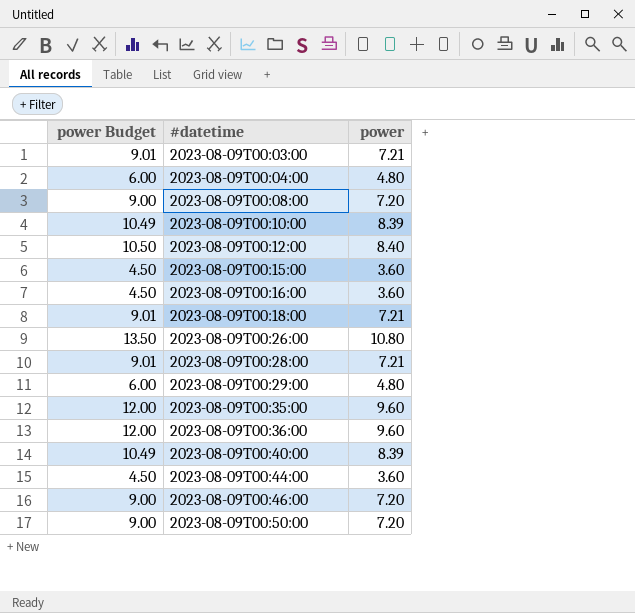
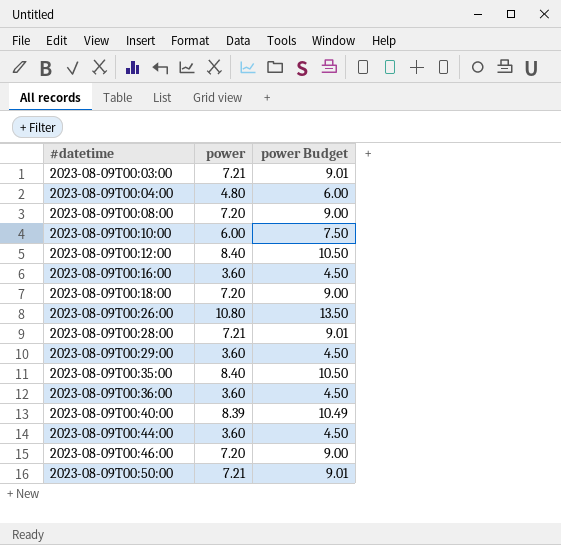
column power Budget | position: 1 -> 3
row 2023-08-09T00:15:00: 4.50 | 3.60 -> none
2023-08-09T00:10:00 | power: 8.39 -> 6.00
2023-08-09T00:10:00 | power Budget: 10.49 -> 7.50
2023-08-09T00:18:00 | power: 7.21 -> 7.20
2023-08-09T00:18:00 | power Budget: 9.01 -> 9.00
2023-08-09T00:29:00 | power: 4.80 -> 3.60
2023-08-09T00:29:00 | power Budget: 6.00 -> 4.50
2023-08-09T00:35:00 | power: 9.60 -> 8.40
2023-08-09T00:35:00 | power Budget: 12.00 -> 10.50
2023-08-09T00:36:00 | power: 9.60 -> 3.60
2023-08-09T00:36:00 | power Budget: 12.00 -> 4.50
2023-08-09T00:50:00 | power: 7.20 -> 7.21
2023-08-09T00:50:00 | power Budget: 9.00 -> 9.01

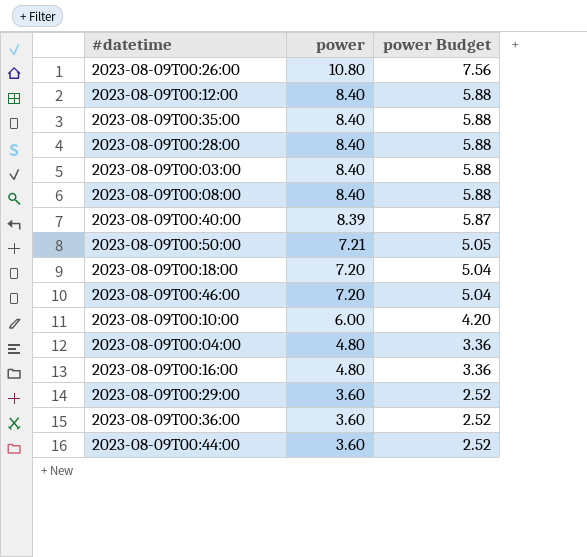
row order: #datetime ascending -> power descending
column power Budget | formula: [power] * 1.25 -> [power] * 0.7
2023-08-09T00:28:00 | power: 7.21 -> 8.40
2023-08-09T00:03:00 | power: 7.21 -> 8.40
2023-08-09T00:08:00 | power: 7.20 -> 8.40
2023-08-09T00:16:00 | power: 3.60 -> 4.80

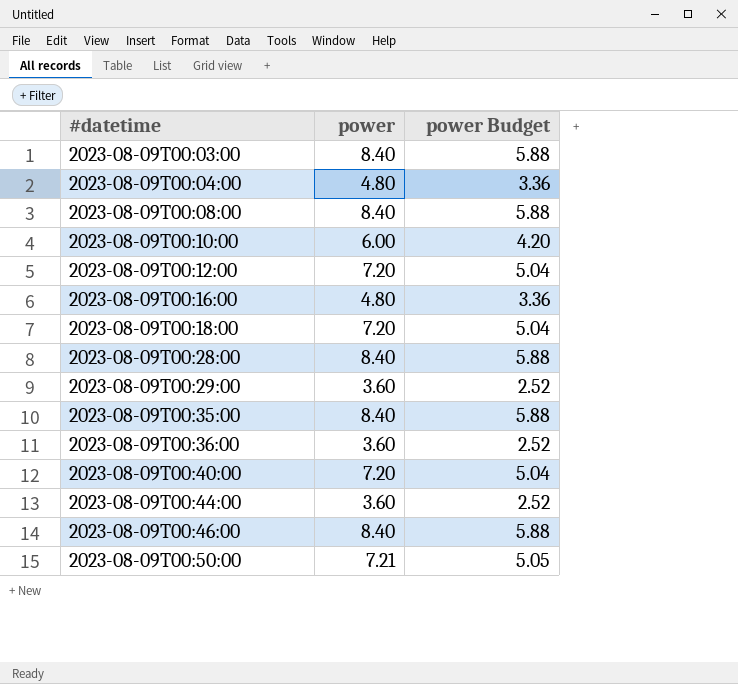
row order: power descending -> #datetime ascending
row 2023-08-09T00:26:00: 10.80 | 7.56 -> none
2023-08-09T00:12:00 | power: 8.40 -> 7.20
2023-08-09T00:12:00 | power Budget: 5.88 -> 5.04
2023-08-09T00:40:00 | power: 8.39 -> 7.20
2023-08-09T00:40:00 | power Budget: 5.87 -> 5.04
2023-08-09T00:46:00 | power: 7.20 -> 8.40
2023-08-09T00:46:00 | power Budget: 5.04 -> 5.88

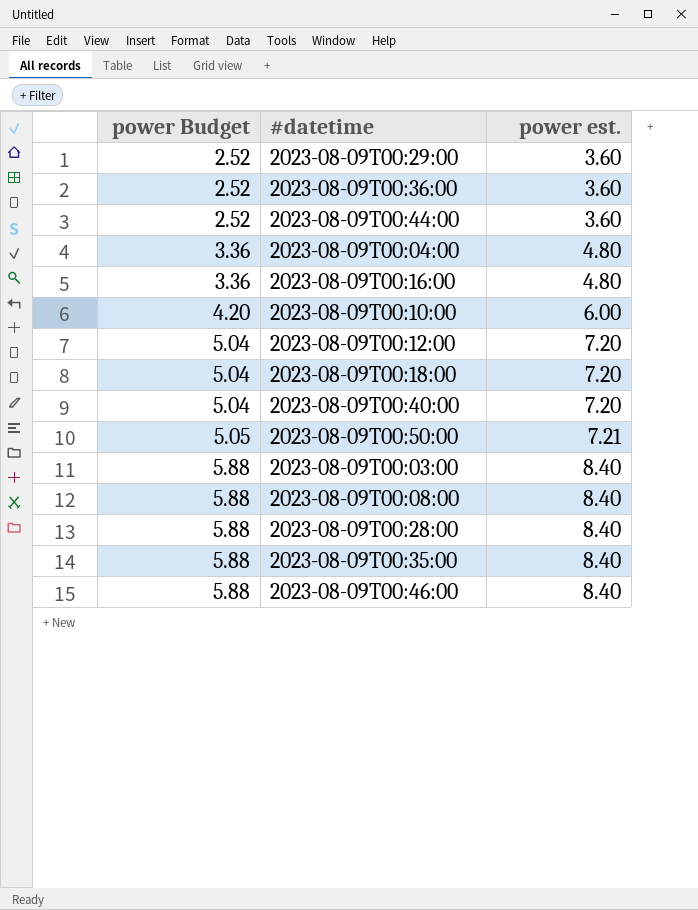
row order: #datetime ascending -> power Budget ascending
column power Budget | position: 3 -> 1
column name: power -> power est.

